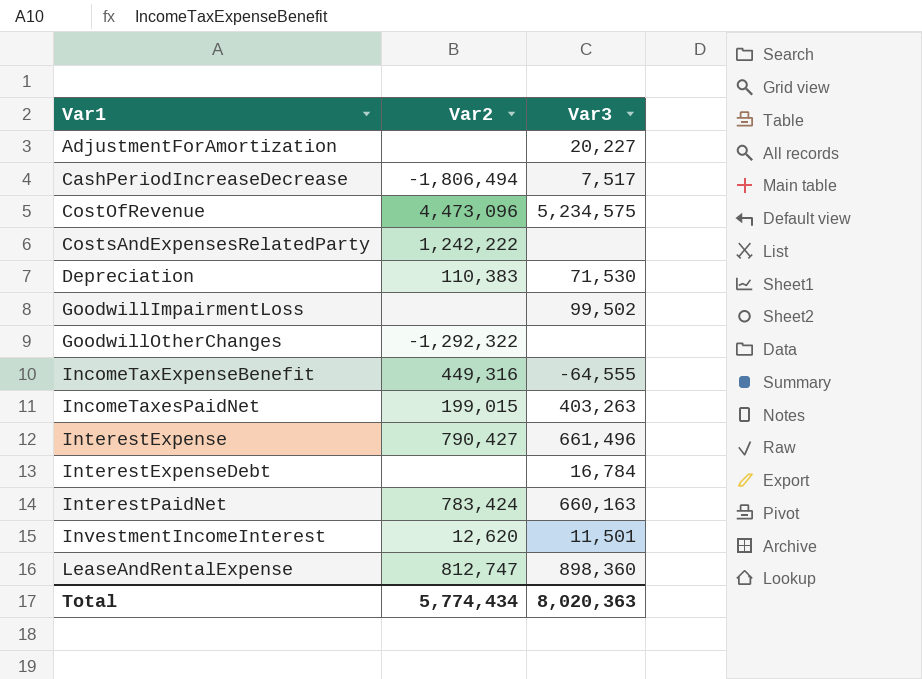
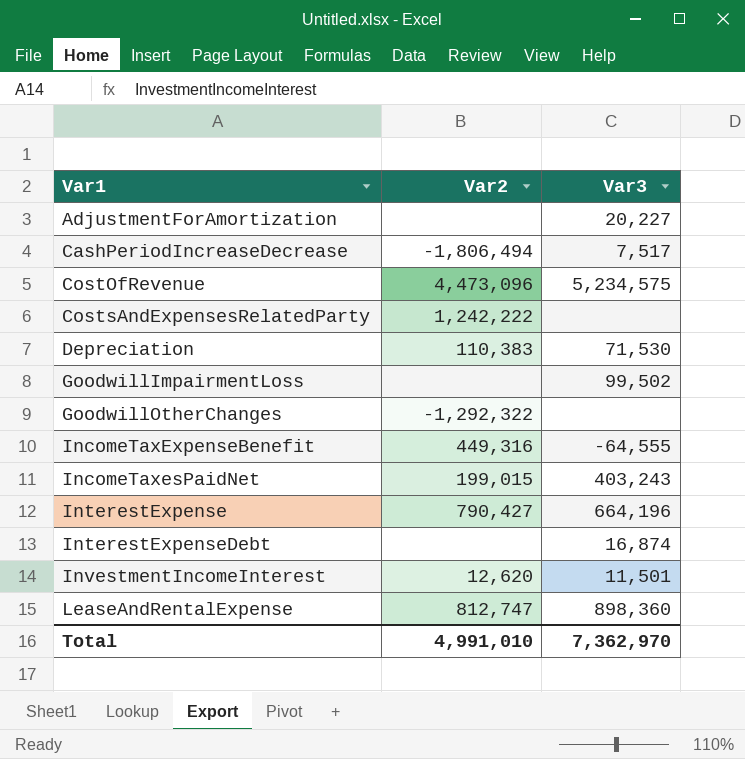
row InterestPaidNet: 783,424 | 660,163 -> none
IncomeTaxesPaidNet | Var3: 403,263 -> 403,243
InterestExpense | Var3: 661,496 -> 664,196
InterestExpenseDebt | Var3: 16,784 -> 16,874
Total | Var2: 5,774,434 -> 4,991,010
Total | Var3: 8,020,363 -> 7,362,970

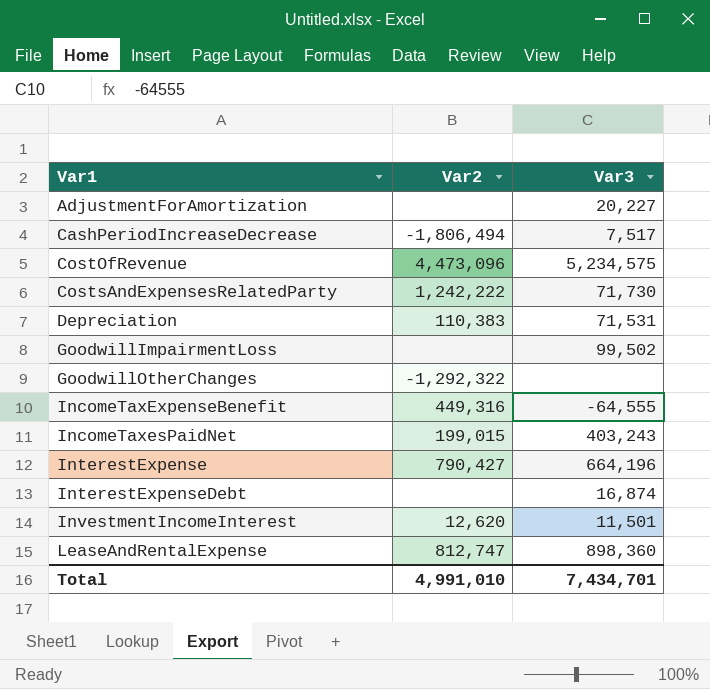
CostsAndExpensesRelatedParty | Var3: none -> 71,730
Depreciation | Var3: 71,530 -> 71,531
Total | Var3: 7,362,970 -> 7,434,701

